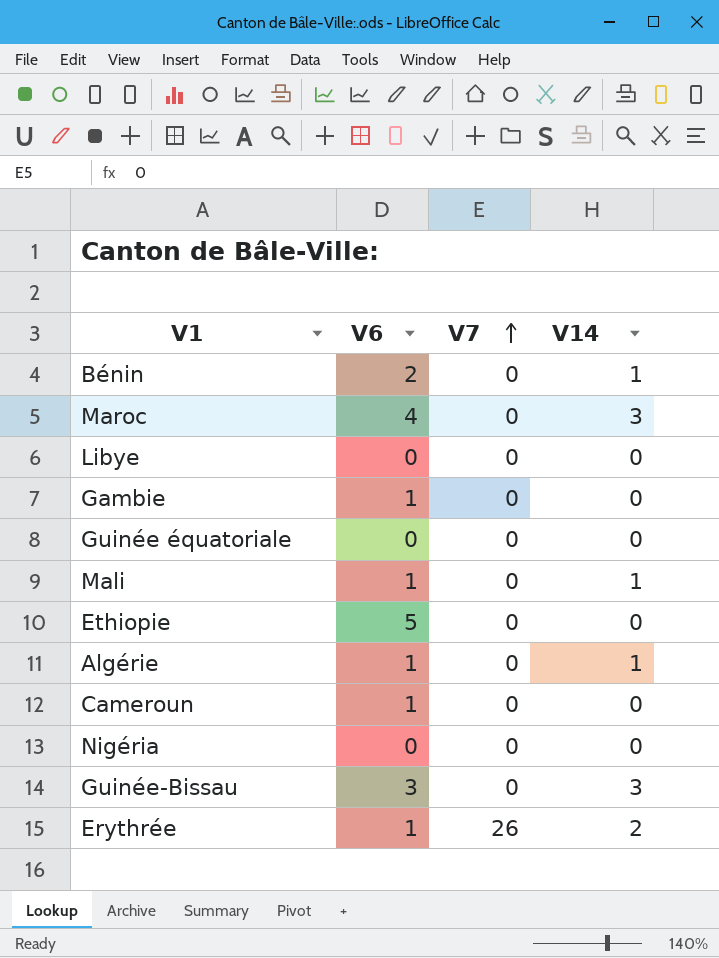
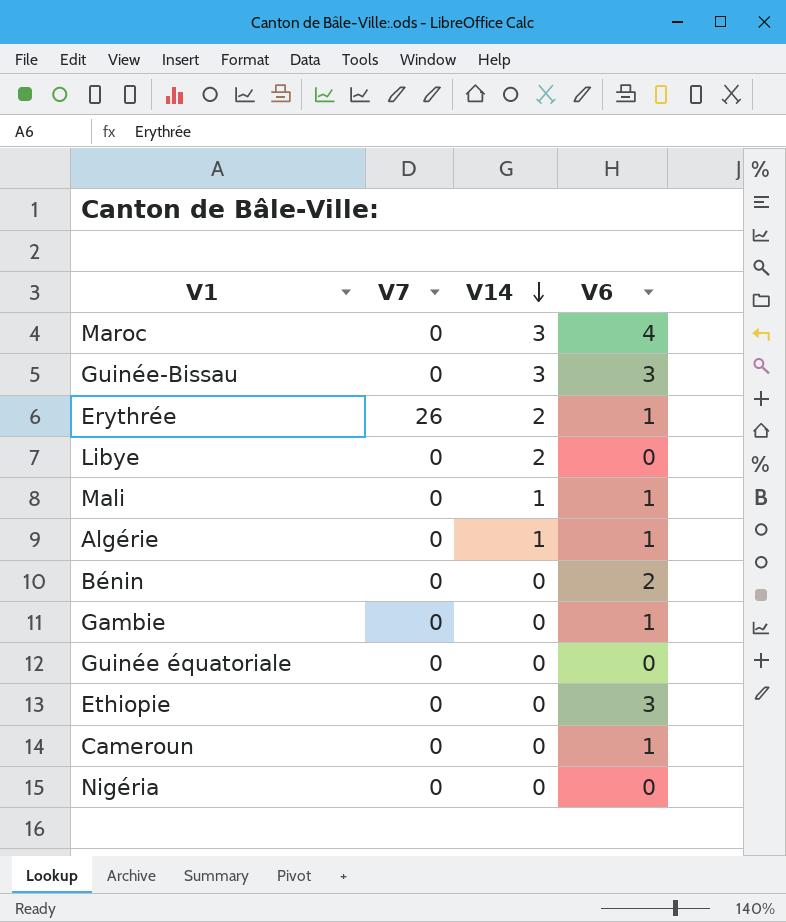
row order: V7 ascending -> V14 descending
column V6 | position: 2 -> 4
Libye | V14: 0 -> 2
Bénin | V14: 1 -> 0
Ethiopie | V6: 5 -> 3

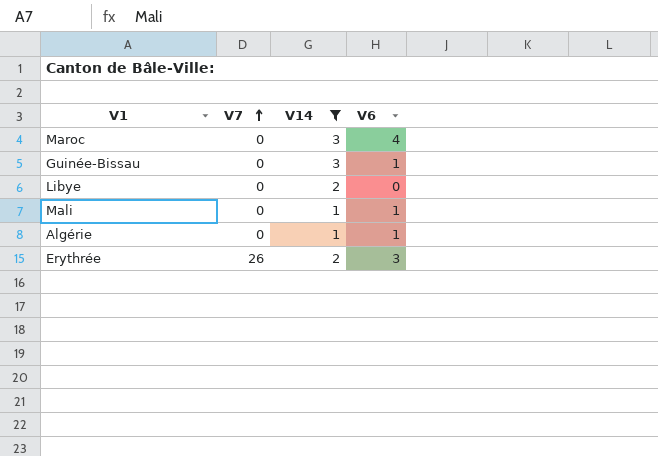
filter: none -> V14 != 0
row order: V14 descending -> V7 ascending
Guinée-Bissau | V6: 3 -> 1
Erythrée | V6: 1 -> 3

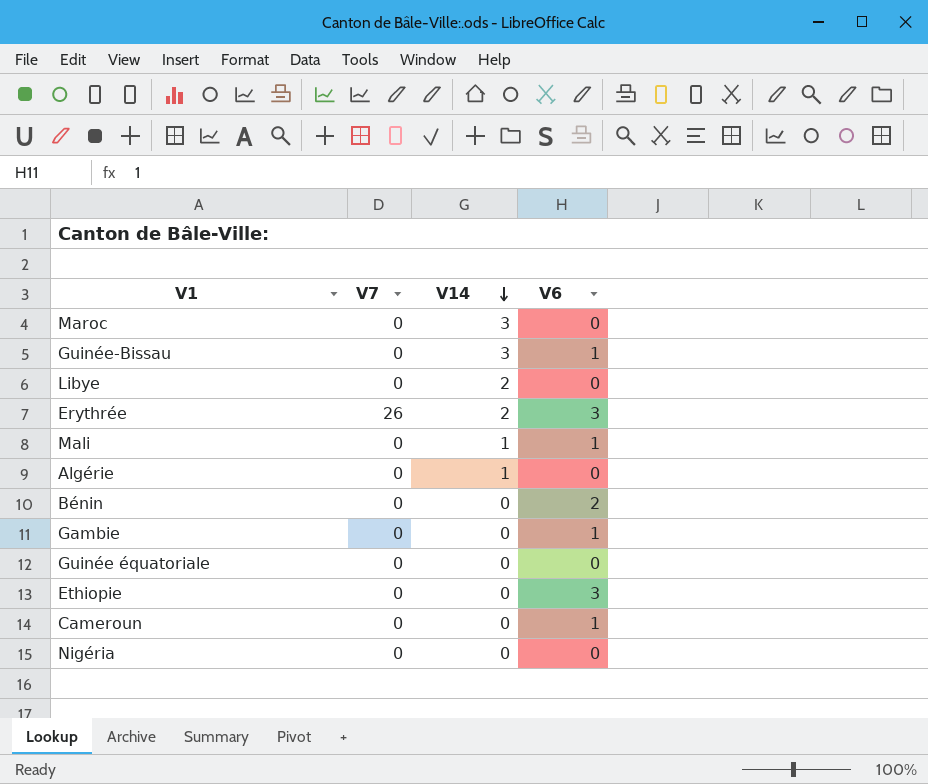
filter: V14 != 0 -> none
row order: V7 ascending -> V14 descending
Maroc | V6: 4 -> 0
Algérie | V6: 1 -> 0

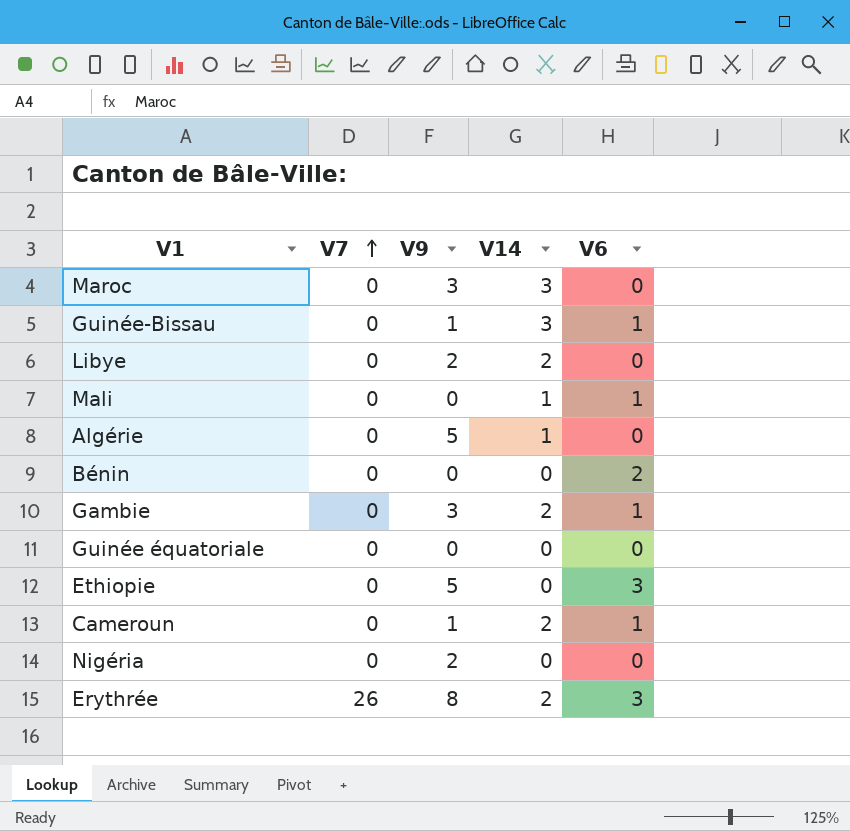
row order: V14 descending -> V7 ascending
column V9 | position: none -> 3
Gambie | V14: 0 -> 2
Cameroun | V14: 0 -> 2

